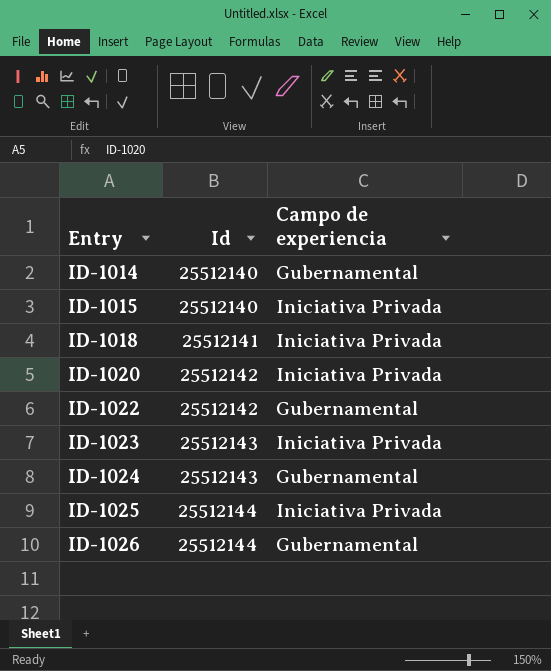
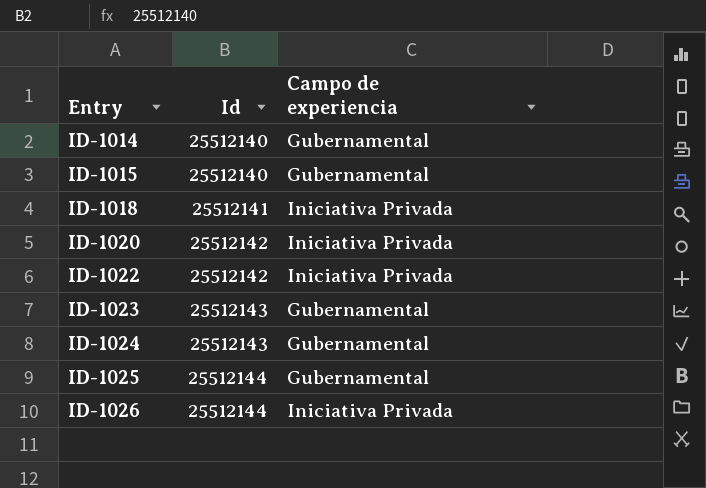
ID-1015 | Campo de experiencia: Iniciativa Privada -> Gubernamental
ID-1022 | Campo de experiencia: Gubernamental -> Iniciativa Privada
ID-1023 | Campo de experiencia: Iniciativa Privada -> Gubernamental
ID-1025 | Campo de experiencia: Iniciativa Privada -> Gubernamental
ID-1026 | Campo de experiencia: Gubernamental -> Iniciativa Privada

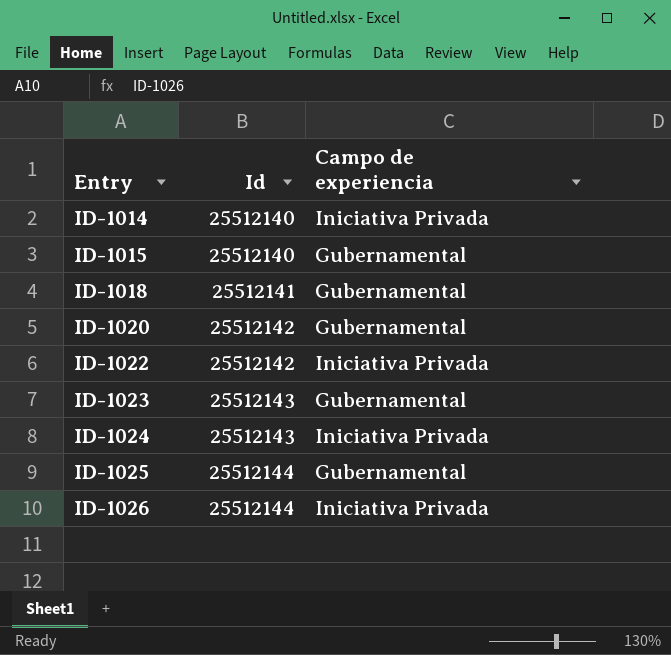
ID-1014 | Campo de experiencia: Gubernamental -> Iniciativa Privada
ID-1018 | Campo de experiencia: Iniciativa Privada -> Gubernamental
ID-1020 | Campo de experiencia: Iniciativa Privada -> Gubernamental
ID-1024 | Campo de experiencia: Gubernamental -> Iniciativa Privada

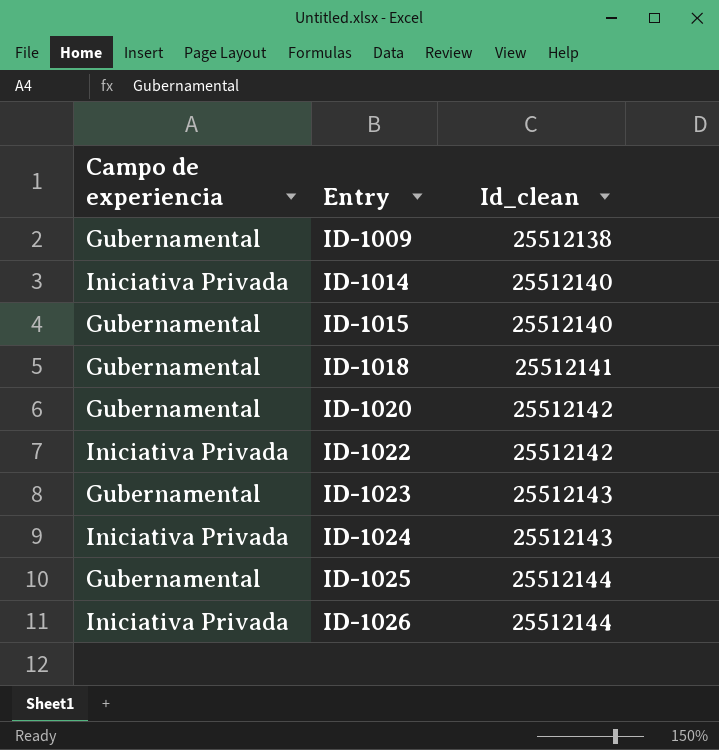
column Campo de experiencia | position: 3 -> 1
column name: Id -> Id_clean
row ID-1009: none -> Gubernamental | 25512138

